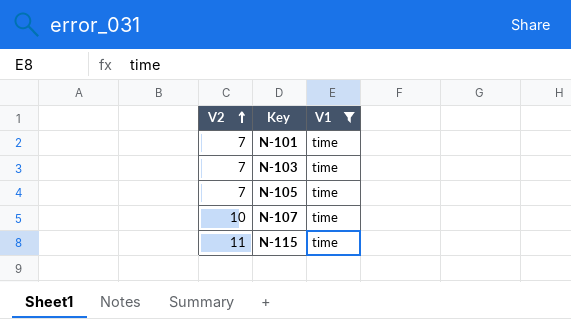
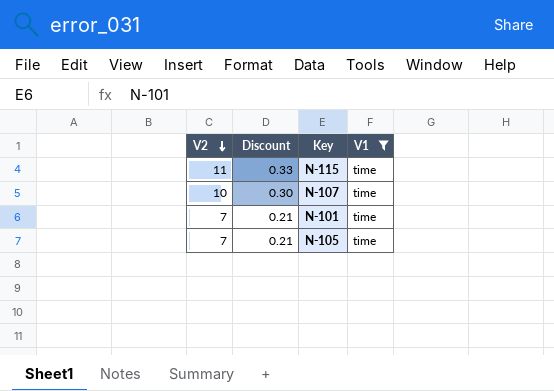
row order: V2 ascending -> V2 descending
column Discount | formula: none -> [V2] * 0.03
row N-103: 7 | time -> none

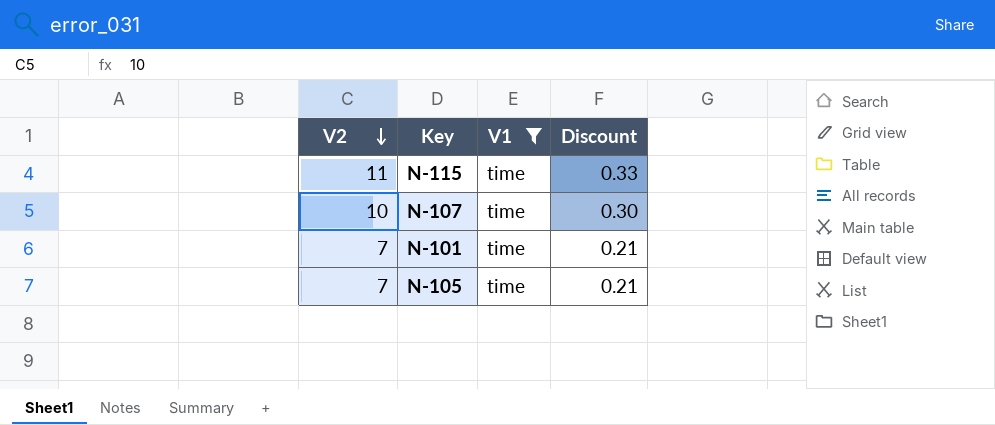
column Discount | position: 2 -> 4

